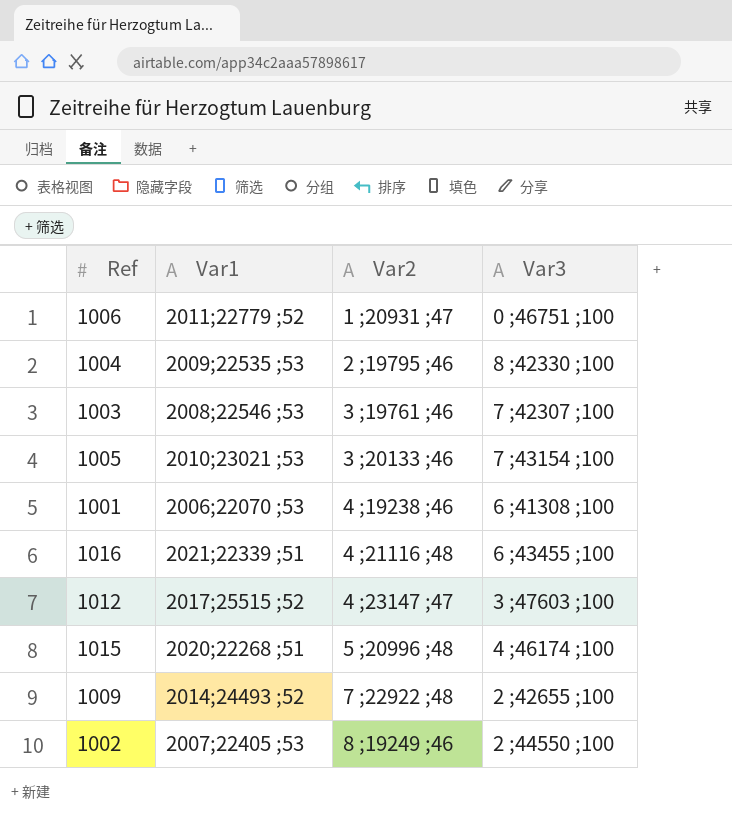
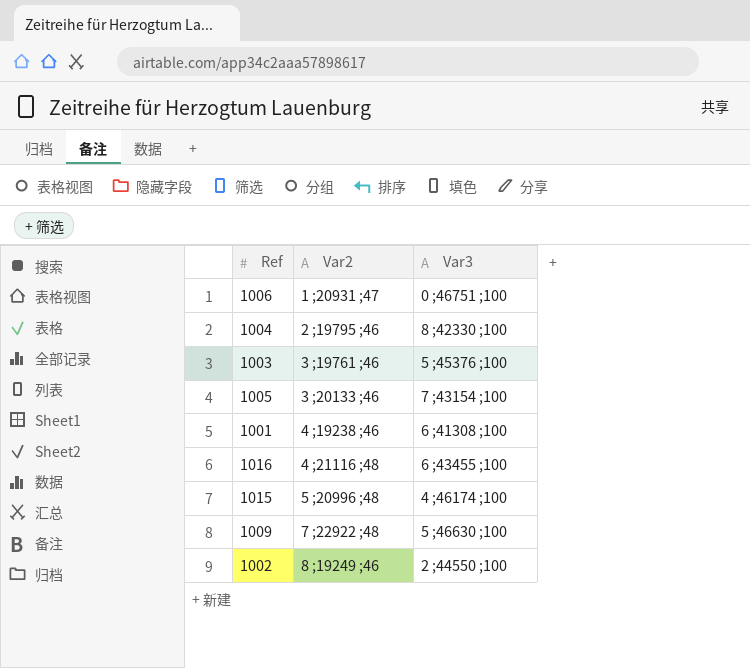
column Var1 | position: 2 -> none
row 1012: 2017;25515 ;52 | 4 ;23147 ;47 | 3 ;47603 ;100 -> none
1003 | Var3: 7 ;42307 ;100 -> 5 ;45376 ;100
1009 | Var3: 2 ;42655 ;100 -> 5 ;46630 ;100

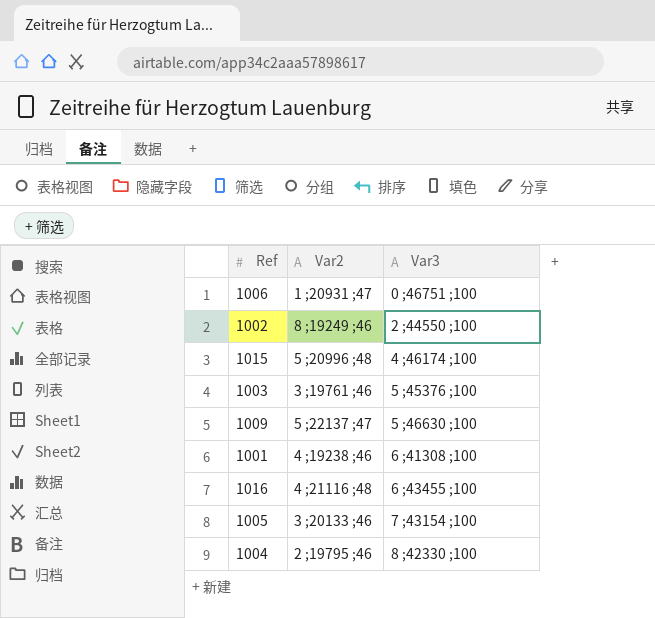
row order: Var2 ascending -> Var3 ascending
1009 | Var2: 7 ;22922 ;48 -> 5 ;22137 ;47

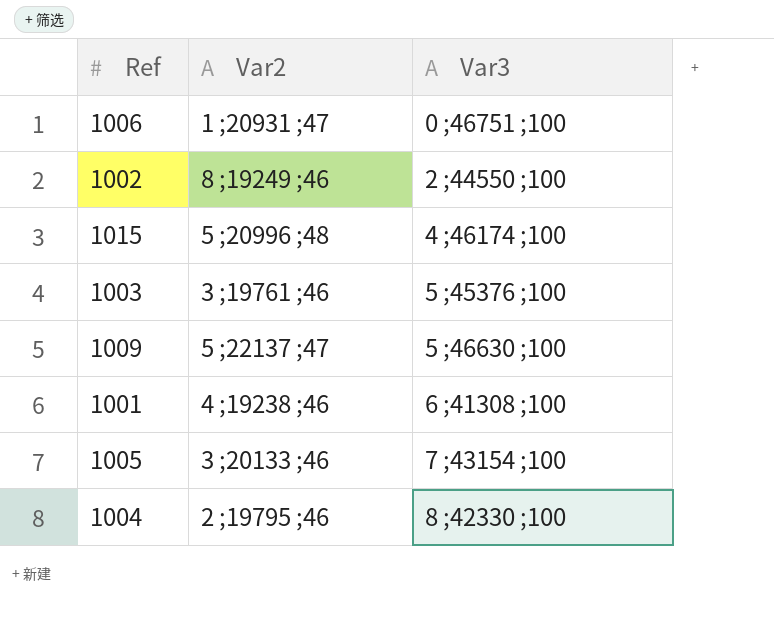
row 1016: 4 ;21116 ;48 | 6 ;43455 ;100 -> none

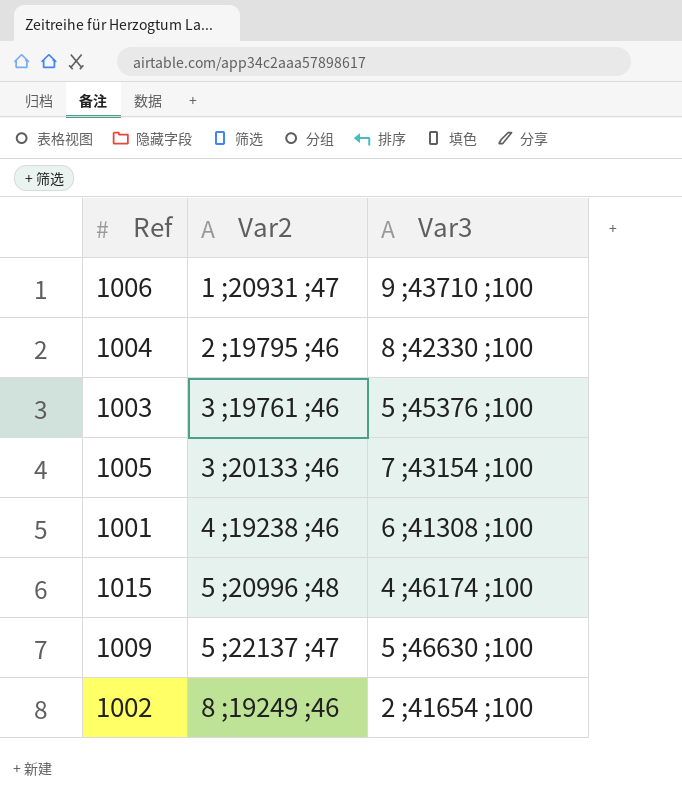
row order: Var3 ascending -> Var2 ascending
1006 | Var3: 0 ;46751 ;100 -> 9 ;43710 ;100
1002 | Var3: 2 ;44550 ;100 -> 2 ;41654 ;100

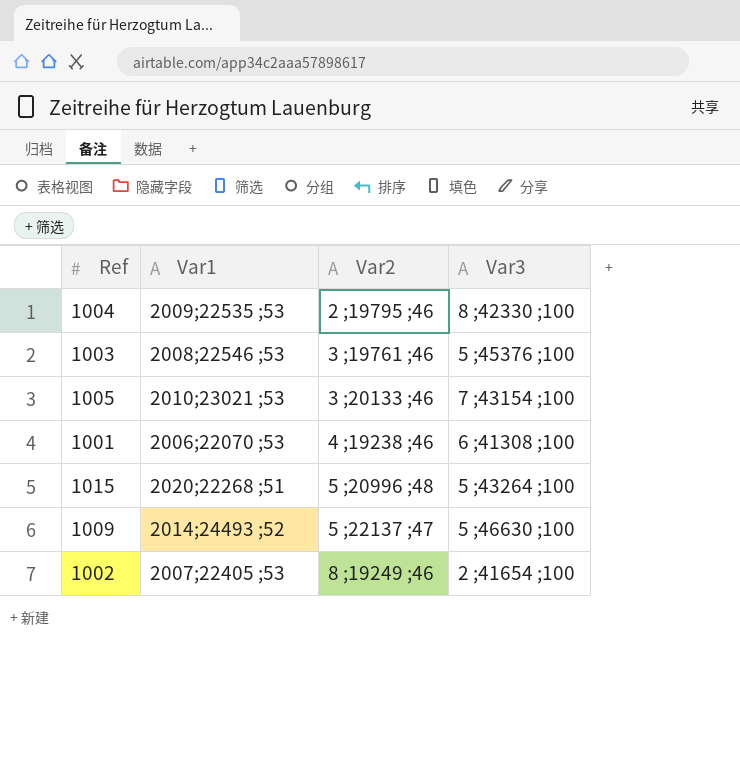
column Var1 | position: none -> 2
row 1006: 1 ;20931 ;47 | 9 ;43710 ;100 -> none
1015 | Var3: 4 ;46174 ;100 -> 5 ;43264 ;100

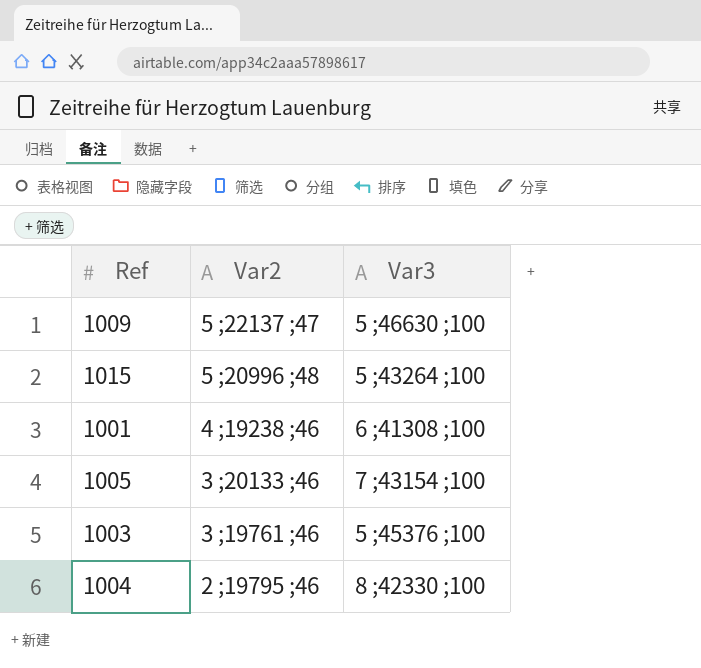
row order: Var2 ascending -> Var2 descending
column Var1 | position: 2 -> none
row 1002: 2007;22405 ;53 | 8 ;19249 ;46 | 2 ;41654 ;100 -> none

